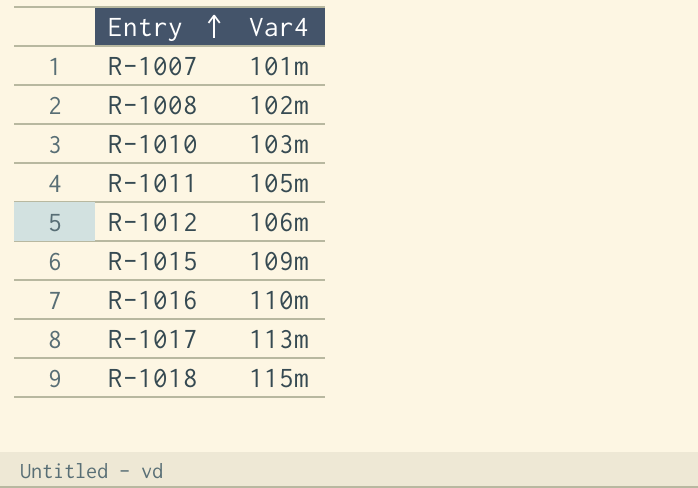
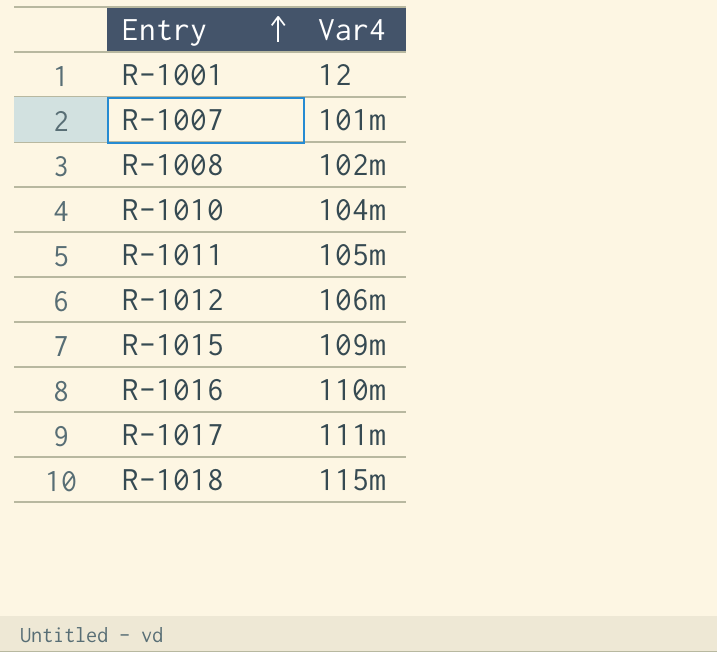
row R-1001: none -> 12
R-1010 | Var4: 103m -> 104m
R-1017 | Var4: 113m -> 111m

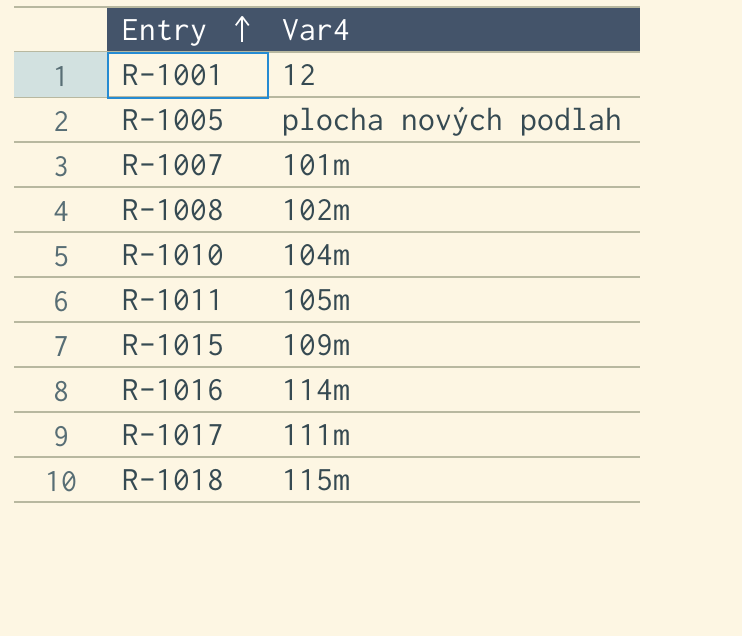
row R-1012: 106m -> none
row R-1005: none -> plocha nových podlah
R-1016 | Var4: 110m -> 114m

